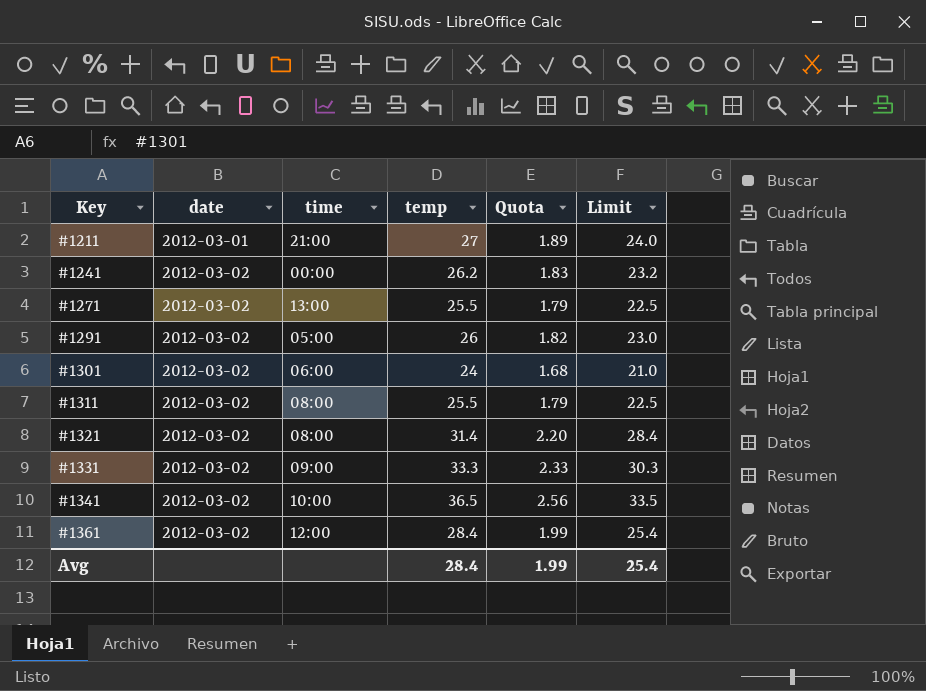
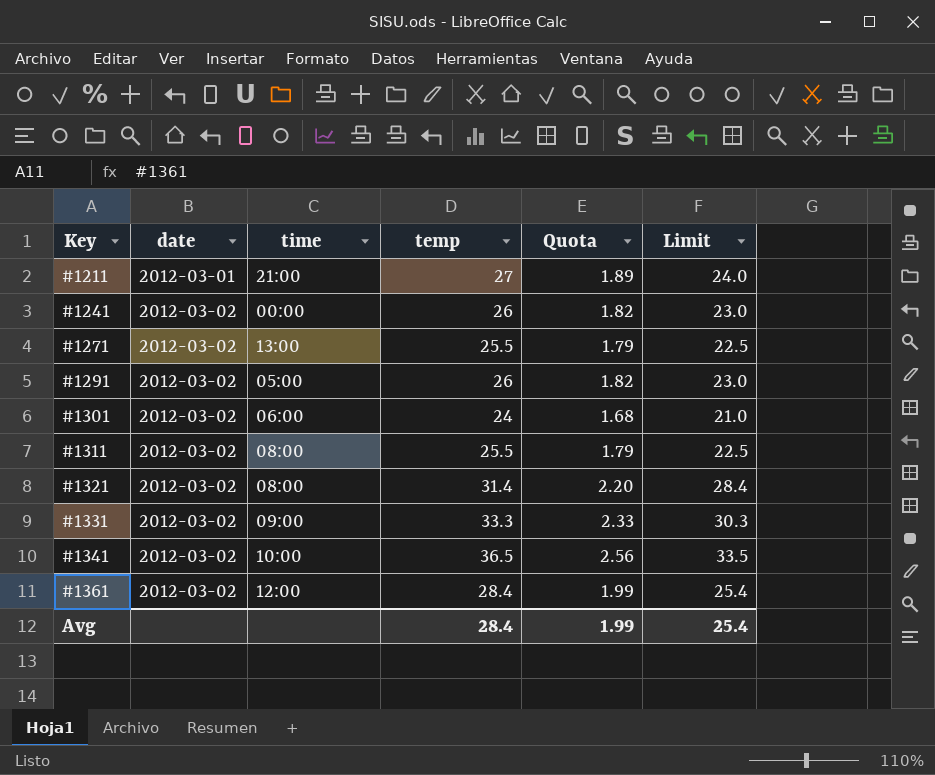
#1241 | temp: 26.2 -> 26
#1241 | Quota: 1.83 -> 1.82
#1241 | Limit: 23.2 -> 23.0

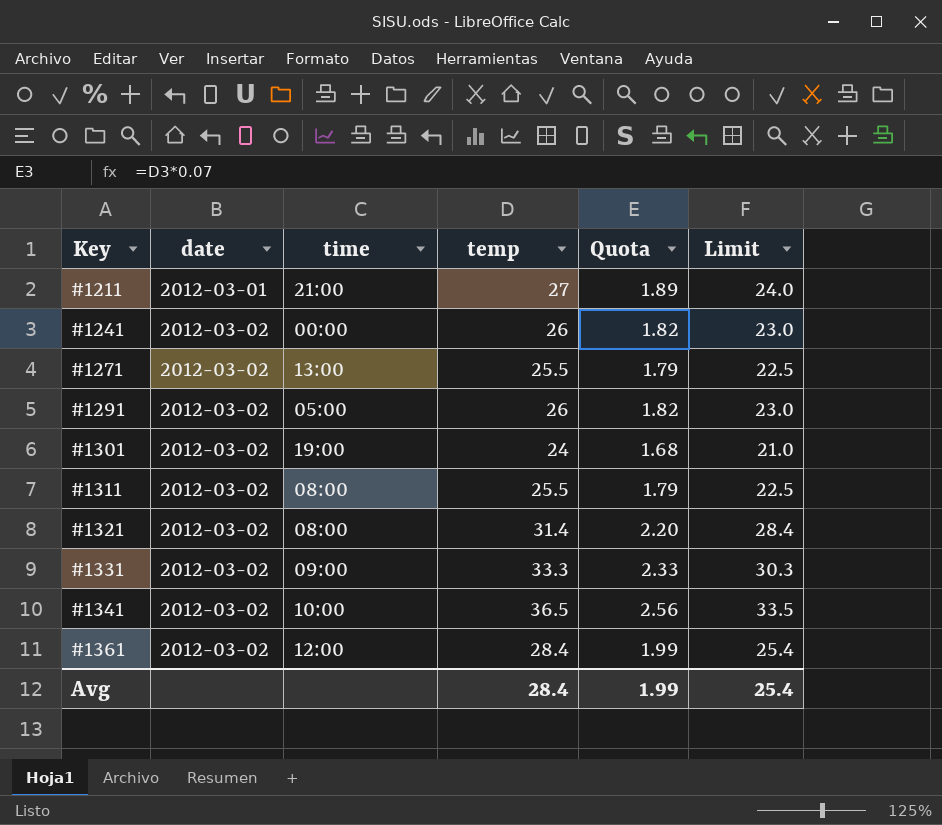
#1301 | time: 06:00 -> 19:00

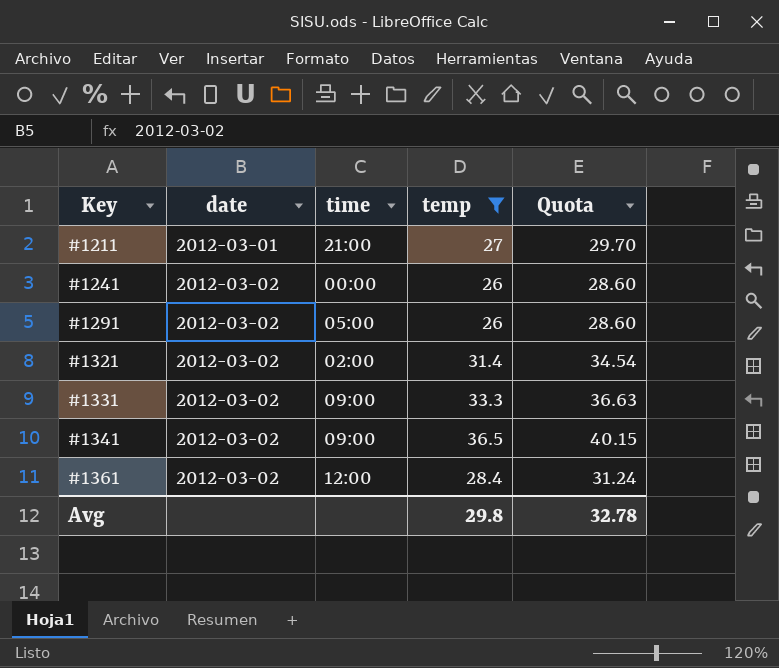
filter: none -> temp >= 26
column Limit | formula: [temp] - 3 -> none
column Quota | formula: [temp] * 0.07 -> [temp] * 1.1
#1321 | time: 08:00 -> 02:00
#1341 | time: 10:00 -> 09:00
Avg | temp: 28.4 -> 29.8
Avg | Quota: 1.99 -> 32.78

